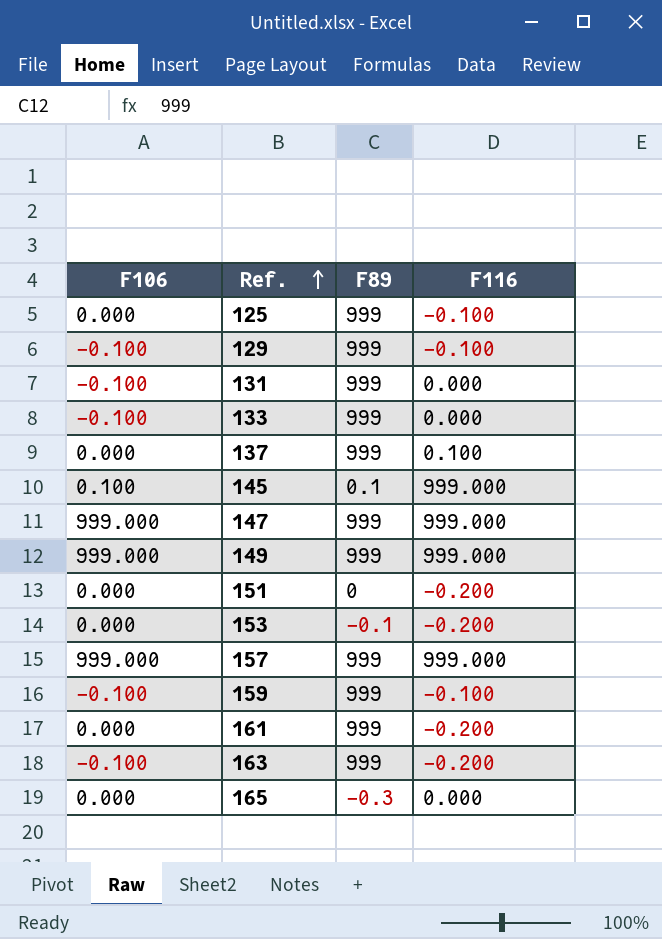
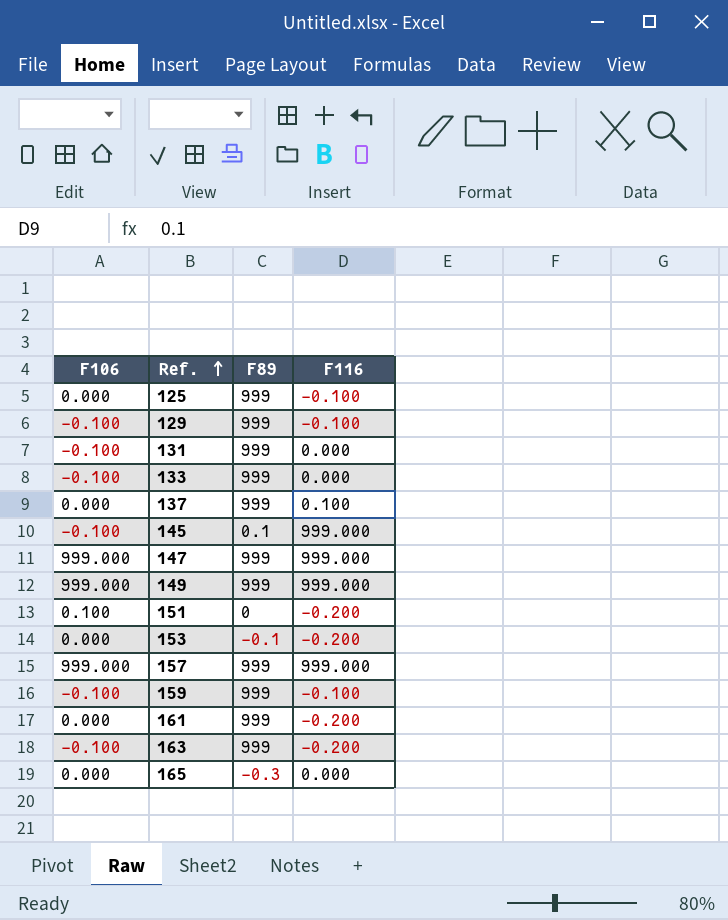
145 | F106: 0.100 -> -0.100
151 | F106: 0.000 -> 0.100

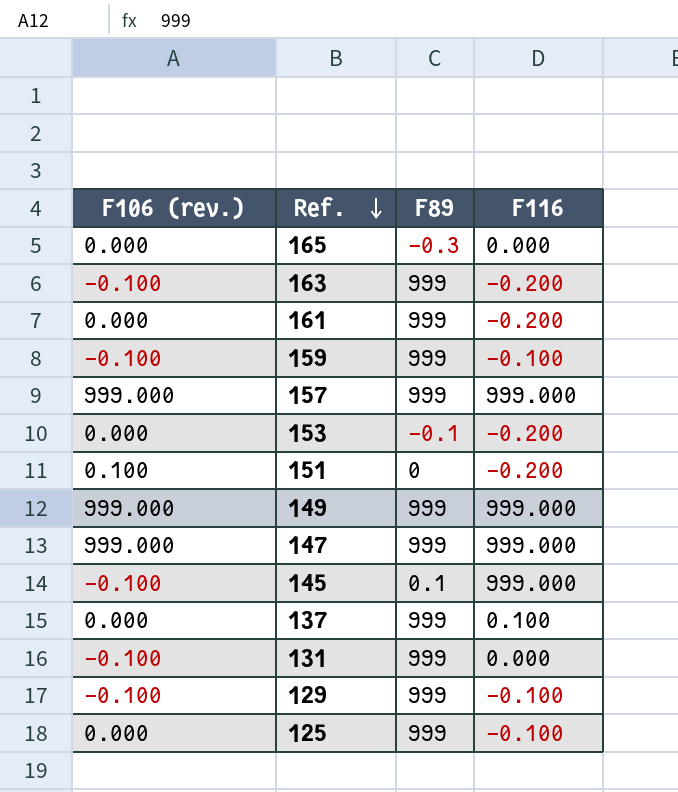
row order: Ref. ascending -> Ref. descending
column name: F106 -> F106 (rev.)
row 133: -0.100 | 999 | 0.000 -> none

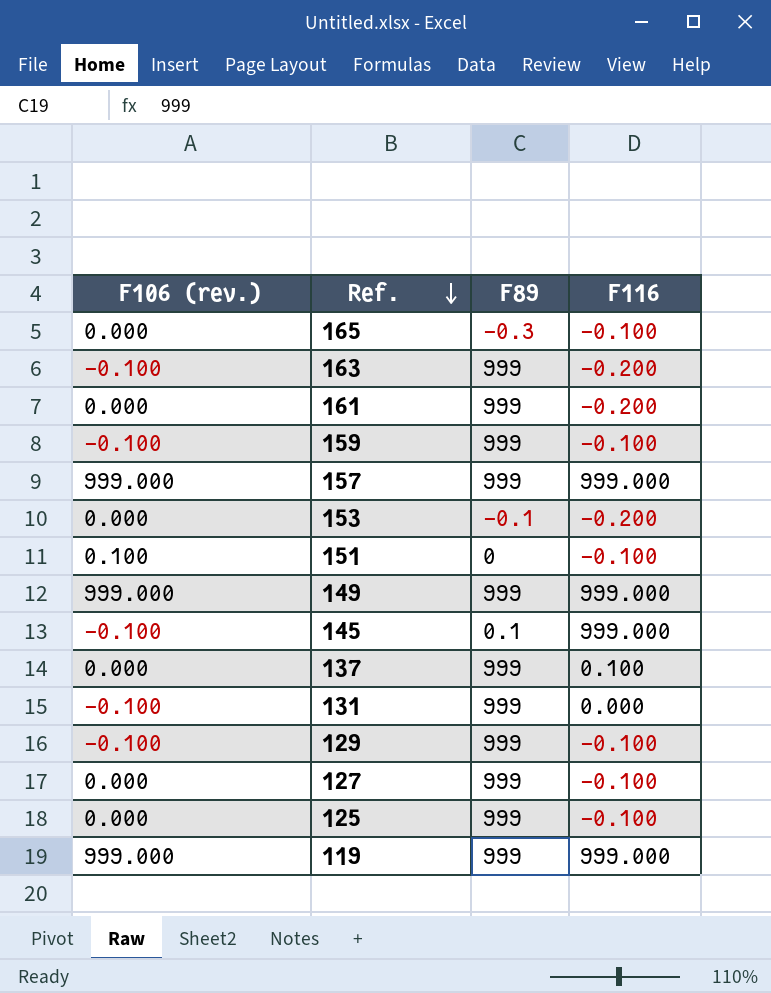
row 147: 999.000 | 999 | 999.000 -> none
165 | F116: 0.000 -> -0.100
151 | F116: -0.200 -> -0.100
row 127: none -> 0.000 | 999 | -0.100
row 119: none -> 999.000 | 999 | 999.000

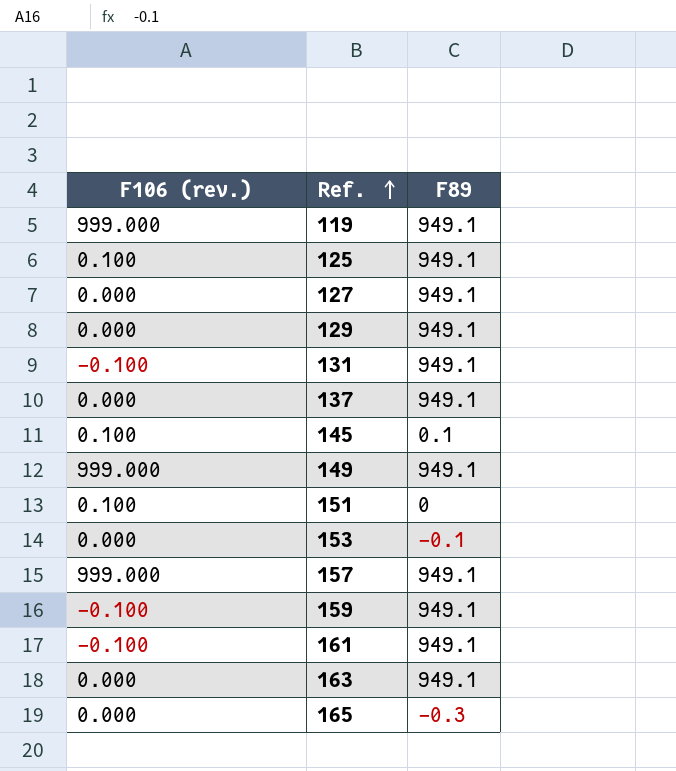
row order: Ref. descending -> Ref. ascending
column F116 | position: 4 -> none
119 | F89: 999 -> 949.1
125 | F106 (rev.): 0.000 -> 0.100
125 | F89: 999 -> 949.1
127 | F89: 999 -> 949.1
129 | F106 (rev.): -0.100 -> 0.000
129 | F89: 999 -> 949.1
131 | F89: 999 -> 949.1
137 | F89: 999 -> 949.1
145 | F106 (rev.): -0.100 -> 0.100
149 | F89: 999 -> 949.1
157 | F89: 999 -> 949.1
159 | F89: 999 -> 949.1
161 | F106 (rev.): 0.000 -> -0.100
161 | F89: 999 -> 949.1
163 | F106 (rev.): -0.100 -> 0.000
163 | F89: 999 -> 949.1

